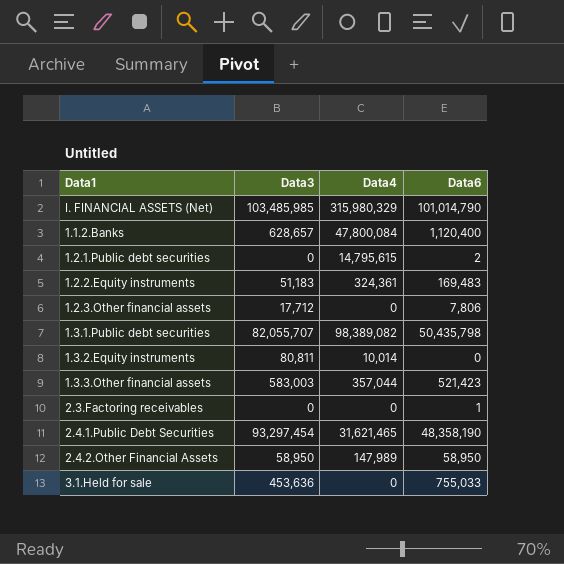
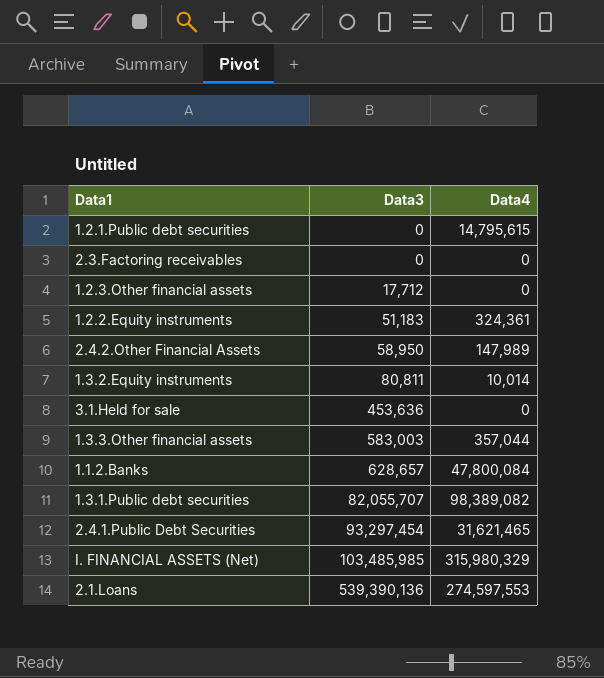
row order: none -> Data3 ascending
column Data6 | position: 4 -> none
row 2.1.Loans: none -> 539,390,136 | 274,597,553

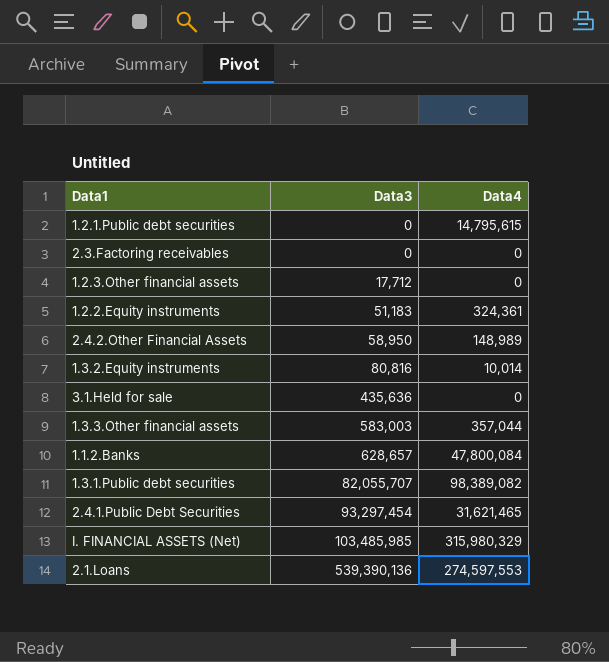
2.4.2.Other Financial Assets | Data4: 147,989 -> 148,989
1.3.2.Equity instruments | Data3: 80,811 -> 80,816
3.1.Held for sale | Data3: 453,636 -> 435,636

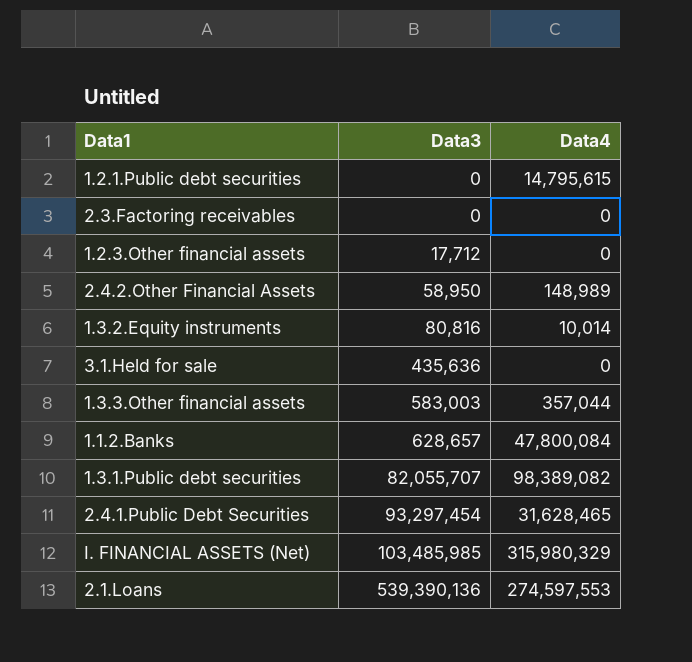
row 1.2.2.Equity instruments: 51,183 | 324,361 -> none
2.4.1.Public Debt Securities | Data4: 31,621,465 -> 31,628,465

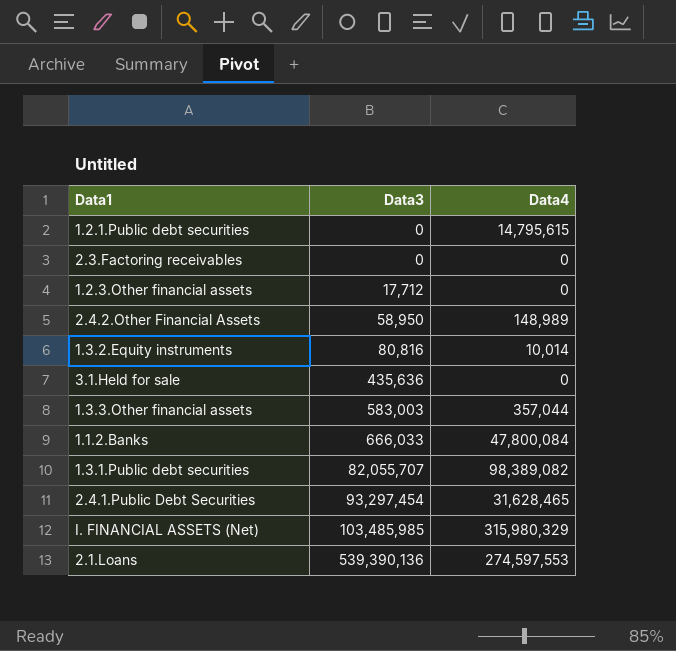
1.1.2.Banks | Data3: 628,657 -> 666,033

